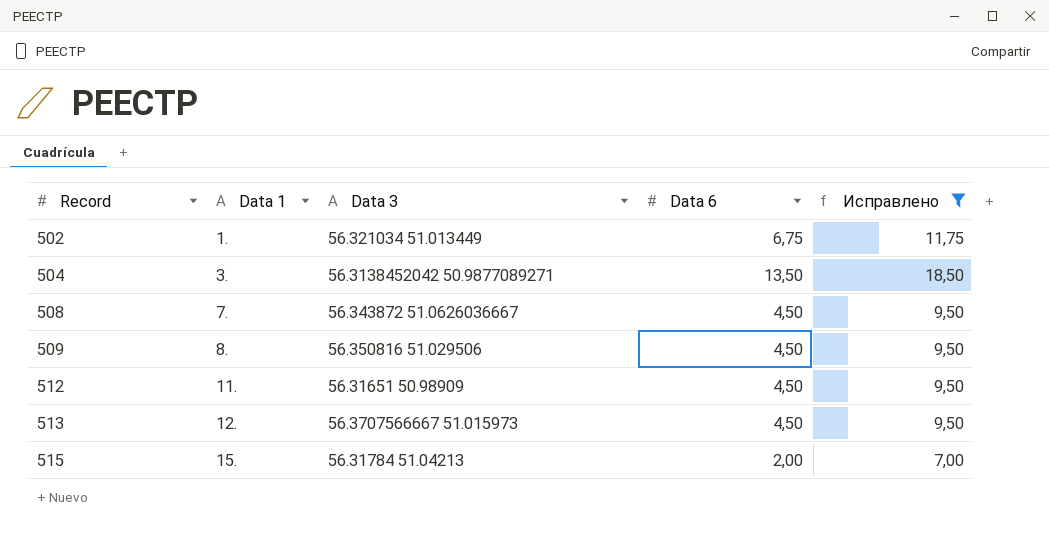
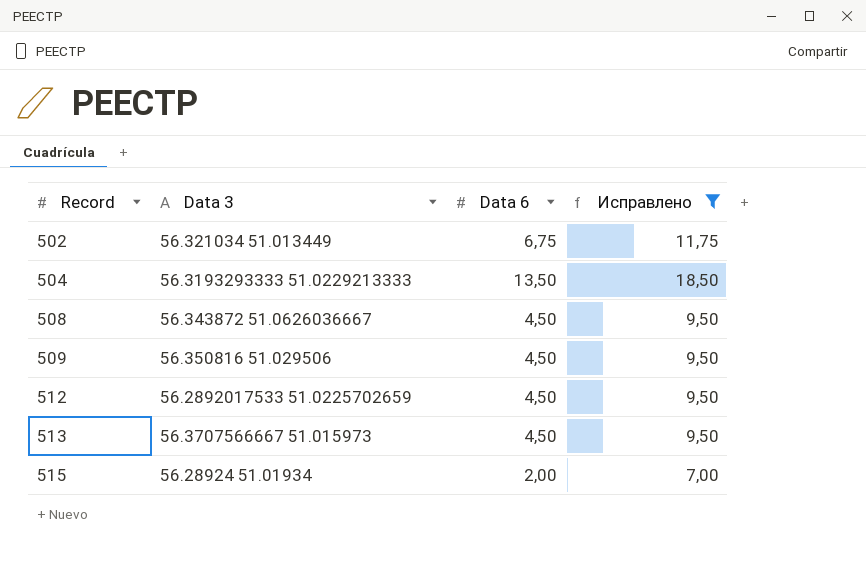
column Data 1 | position: 2 -> none
504 | Data 3: 56.3138452042 50.9877089271 -> 56.3193293333 51.0229213333
512 | Data 3: 56.31651 50.98909 -> 56.2892017533 51.0225702659
515 | Data 3: 56.31784 51.04213 -> 56.28924 51.01934

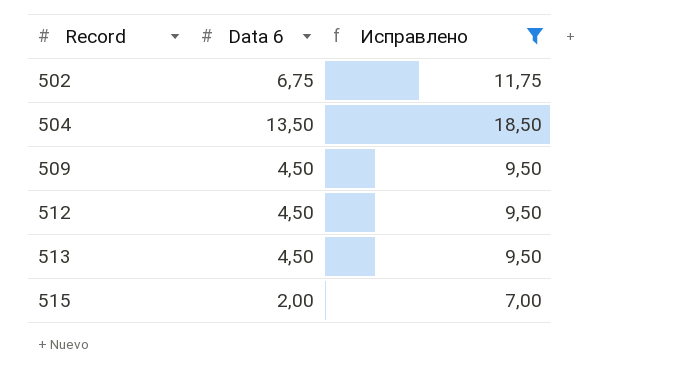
column Data 3 | position: 2 -> none
row 508: 56.343872 51.0626036667 | 4,50 | 9,50 -> none

